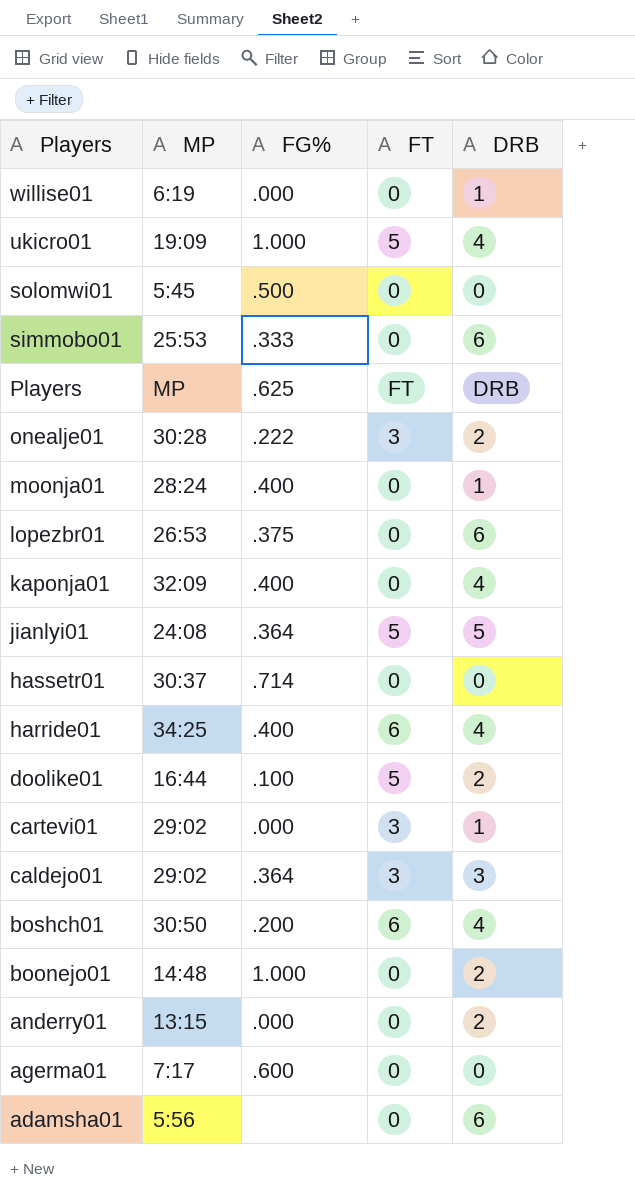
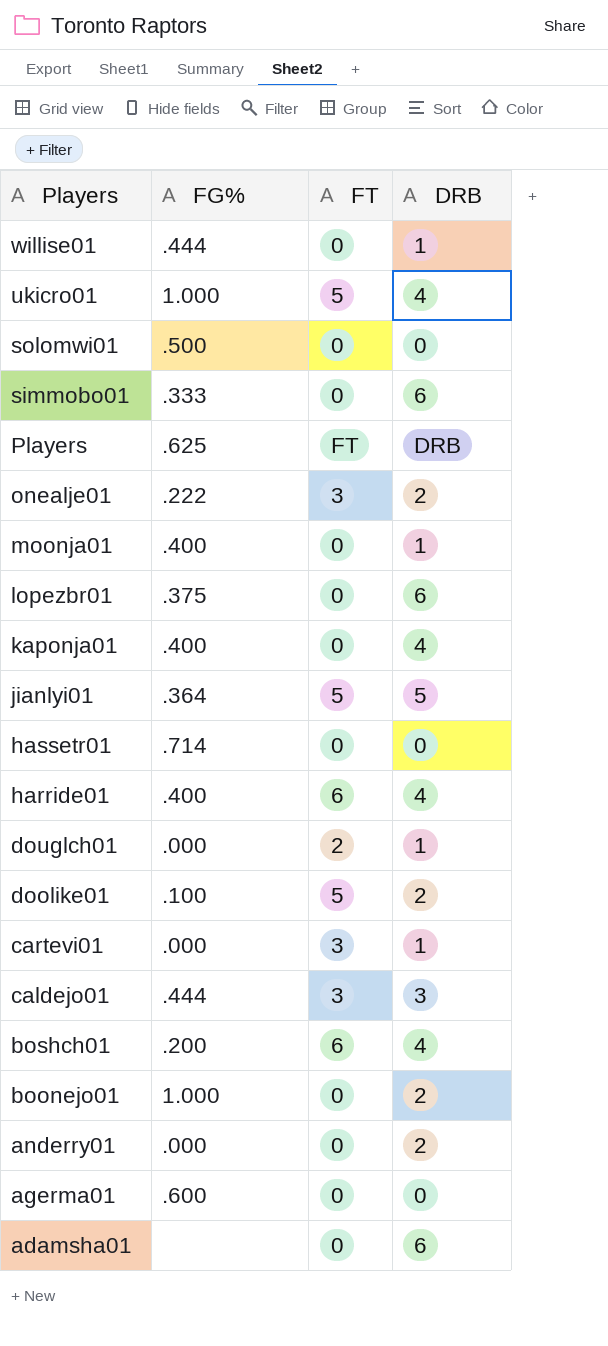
column MP | position: 2 -> none
willise01 | FG%: .000 -> .444
row douglch01: none -> .000 | 2 | 1
caldejo01 | FG%: .364 -> .444

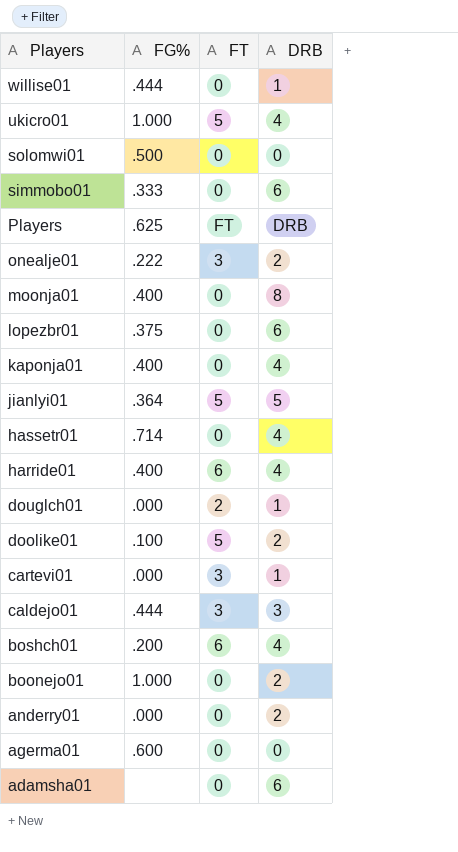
moonja01 | DRB: 1 -> 8
hassetr01 | DRB: 0 -> 4

